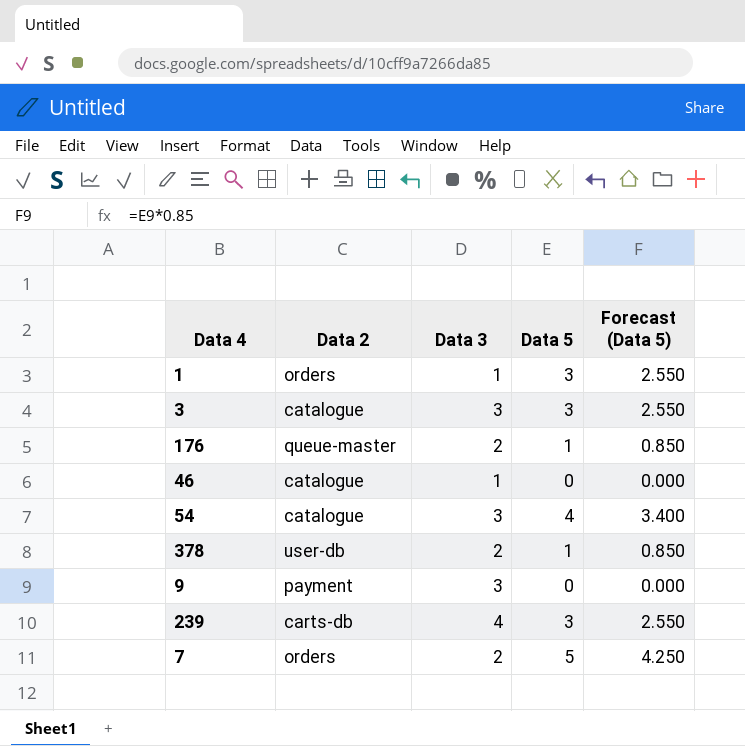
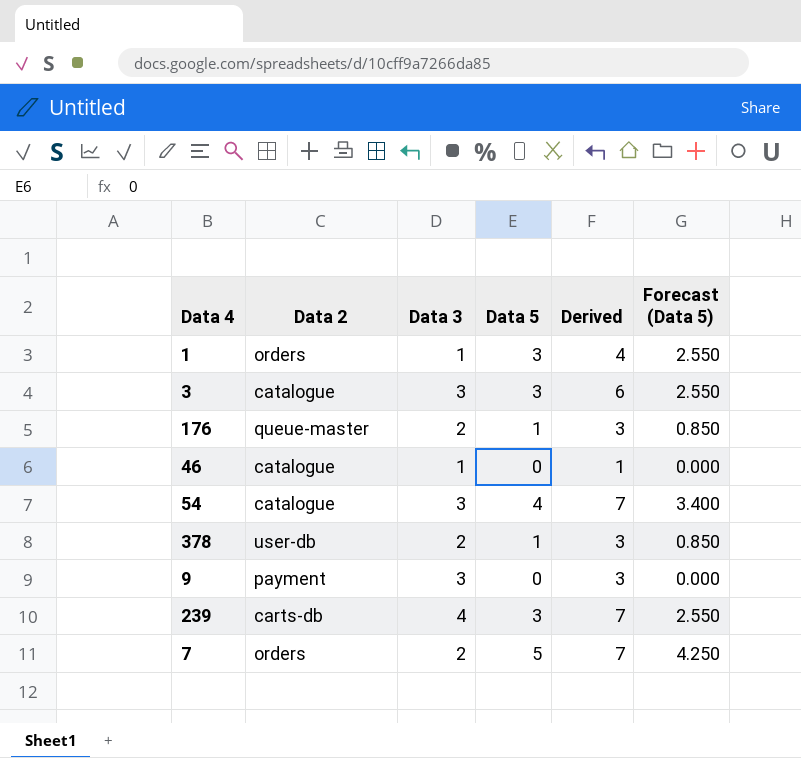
column Derived | formula: none -> [Data 3] + [Data 5]

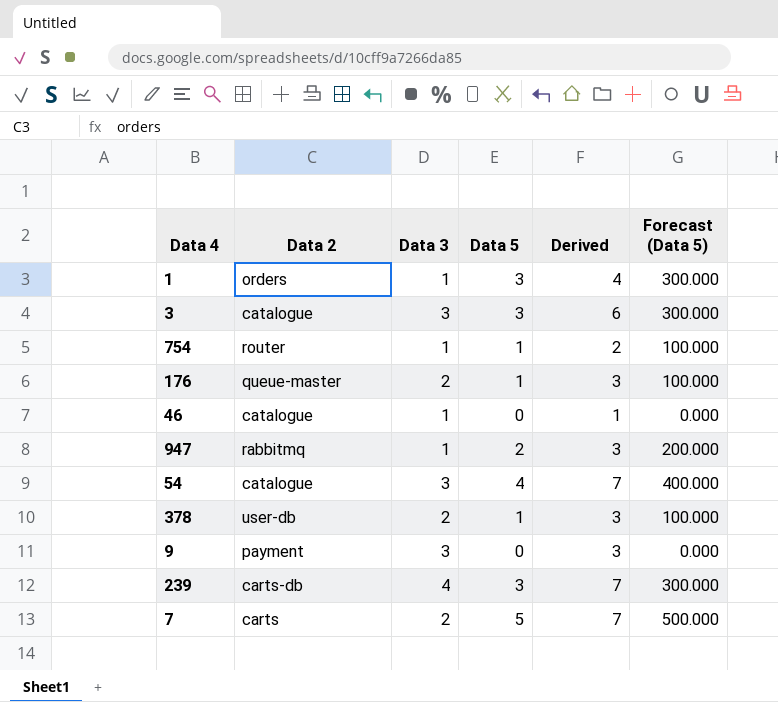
column Forecast (Data 5) | formula: [Data 5] * 0.85 -> [Data 5] * 100
row 754: none -> router | 1 | 1 | 2 | 100.000
row 947: none -> rabbitmq | 1 | 2 | 3 | 200.000
7 | Data 2: orders -> carts

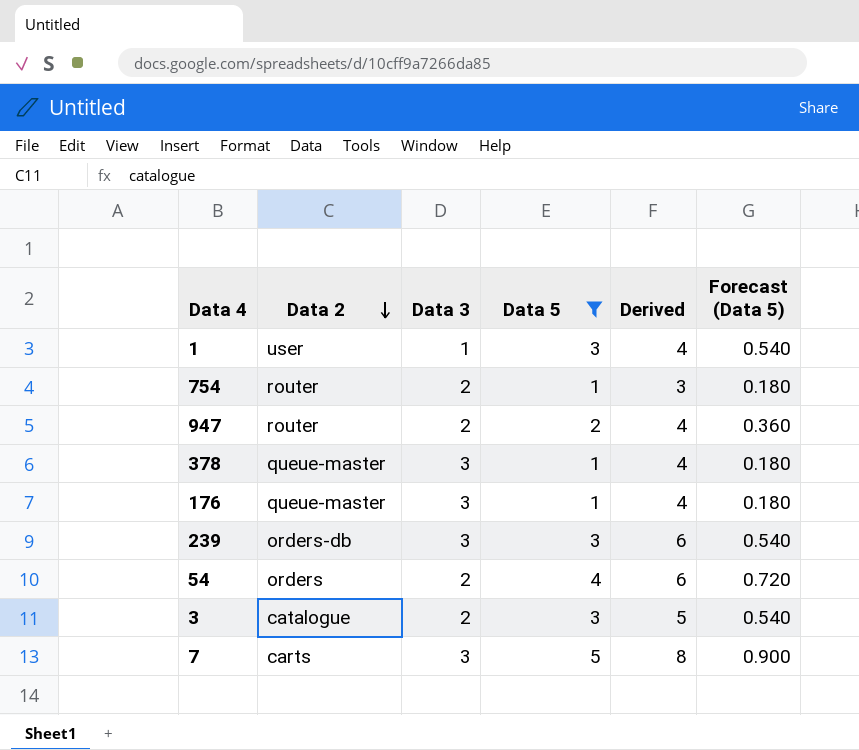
filter: none -> Data 5 != 0
row order: none -> Data 2 descending
column Forecast (Data 5) | formula: [Data 5] * 100 -> [Data 5] * 0.18
1 | Data 2: orders -> user
754 | Data 3: 1 -> 2
754 | Derived: 2 -> 3
947 | Data 2: rabbitmq -> router
947 | Data 3: 1 -> 2
947 | Derived: 3 -> 4
378 | Data 2: user-db -> queue-master
378 | Data 3: 2 -> 3
378 | Derived: 3 -> 4
176 | Data 3: 2 -> 3
176 | Derived: 3 -> 4
239 | Data 2: carts-db -> orders-db
239 | Data 3: 4 -> 3
239 | Derived: 7 -> 6
54 | Data 2: catalogue -> orders
54 | Data 3: 3 -> 2
54 | Derived: 7 -> 6
3 | Data 3: 3 -> 2
3 | Derived: 6 -> 5
7 | Data 3: 2 -> 3
7 | Derived: 7 -> 8

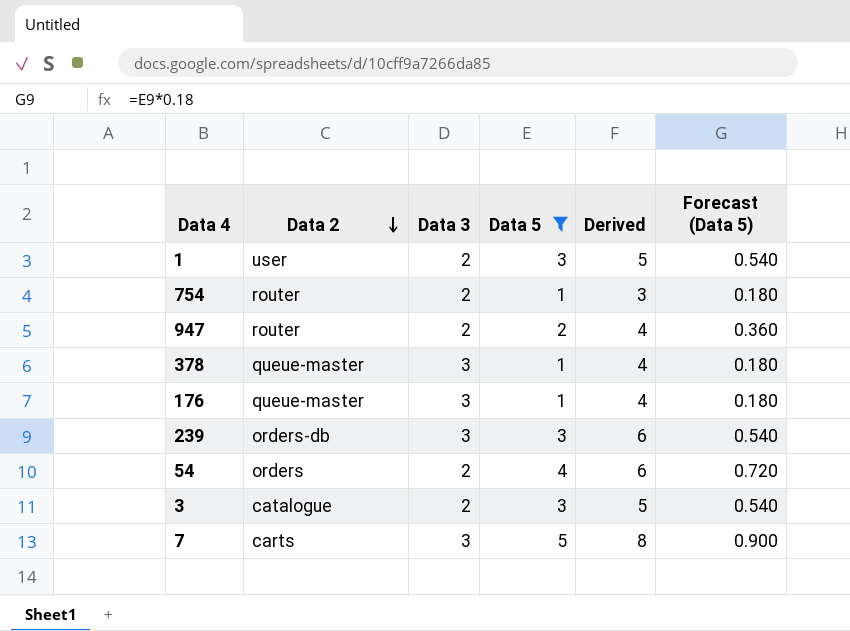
1 | Data 3: 1 -> 2
1 | Derived: 4 -> 5

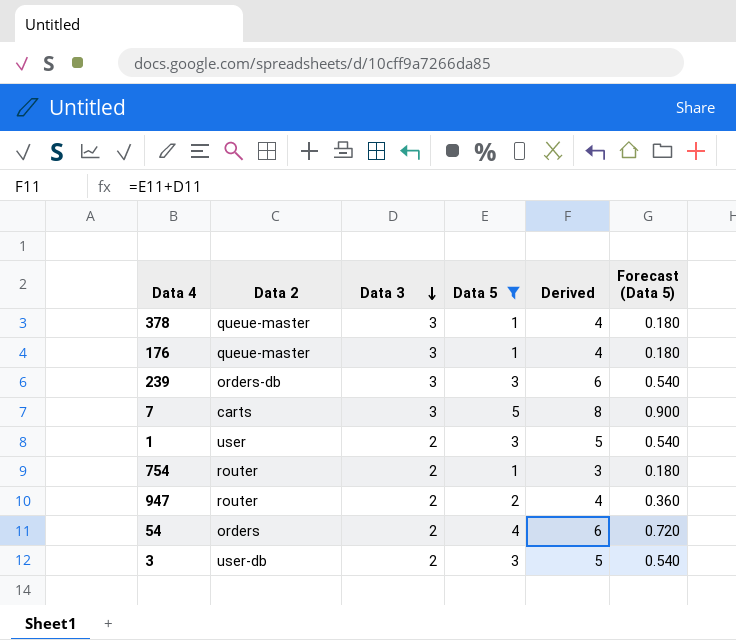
row order: Data 2 descending -> Data 3 descending
3 | Data 2: catalogue -> user-db

